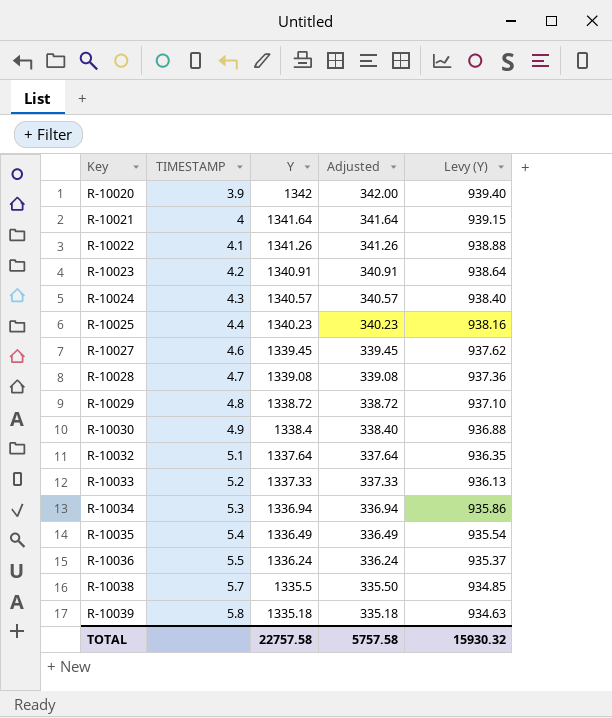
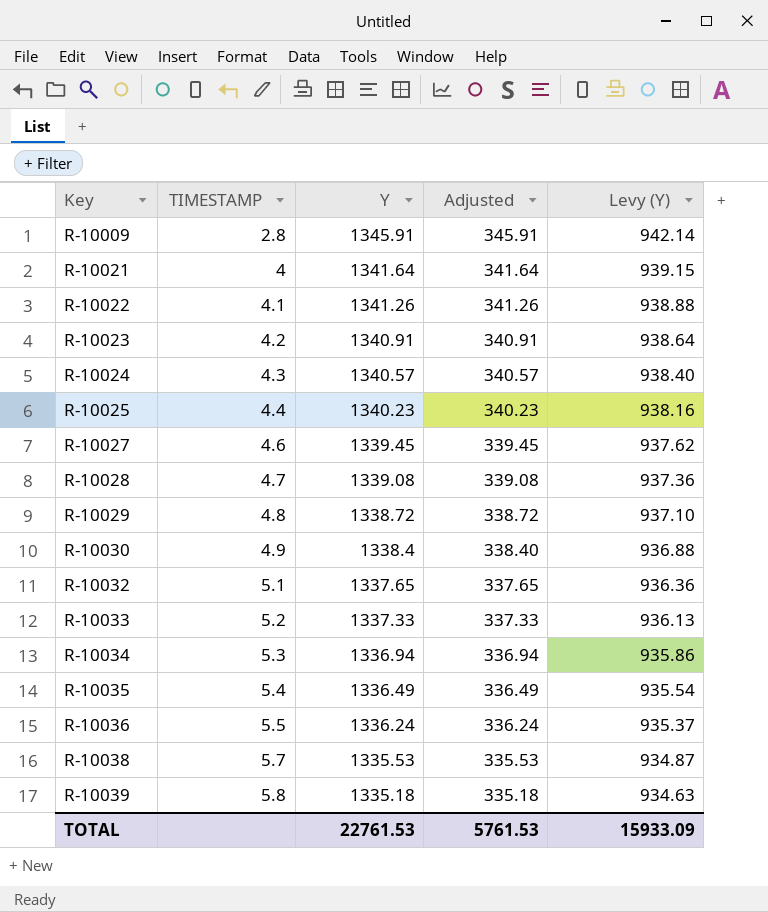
row R-10020: 3.9 | 1342 | 342.00 | 939.40 -> none
row R-10009: none -> 2.8 | 1345.91 | 345.91 | 942.14
R-10032 | Y: 1337.64 -> 1337.65
R-10032 | Adjusted: 337.64 -> 337.65
R-10032 | Levy (Y): 936.35 -> 936.36
R-10038 | Y: 1335.5 -> 1335.53
R-10038 | Adjusted: 335.50 -> 335.53
R-10038 | Levy (Y): 934.85 -> 934.87
TOTAL | Y: 22757.58 -> 22761.53
TOTAL | Adjusted: 5757.58 -> 5761.53
TOTAL | Levy (Y): 15930.32 -> 15933.09

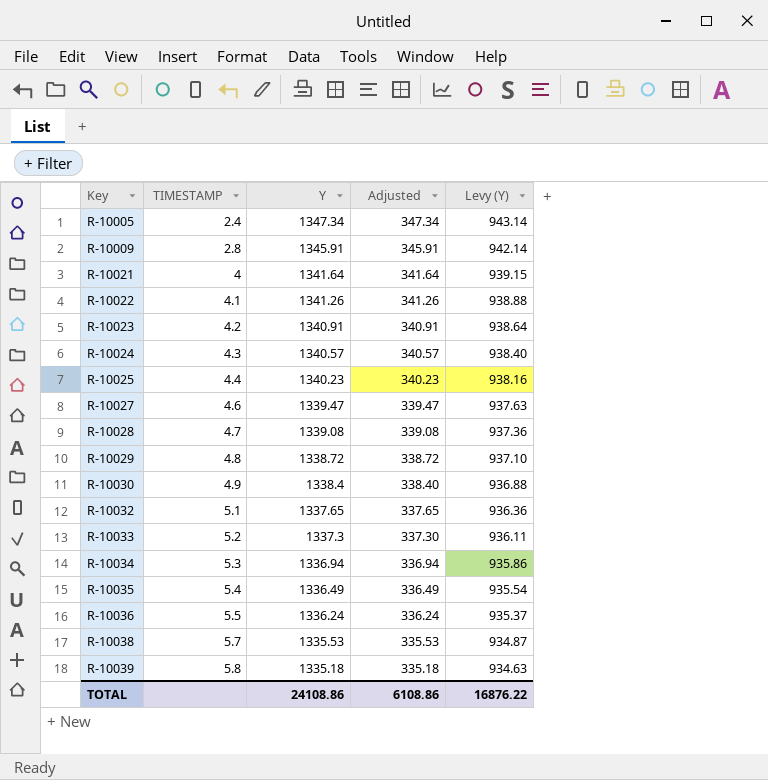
row R-10005: none -> 2.4 | 1347.34 | 347.34 | 943.14
R-10027 | Y: 1339.45 -> 1339.47
R-10027 | Adjusted: 339.45 -> 339.47
R-10027 | Levy (Y): 937.62 -> 937.63
R-10033 | Y: 1337.33 -> 1337.3
R-10033 | Adjusted: 337.33 -> 337.30
R-10033 | Levy (Y): 936.13 -> 936.11
TOTAL | Y: 22761.53 -> 24108.86
TOTAL | Adjusted: 5761.53 -> 6108.86
TOTAL | Levy (Y): 15933.09 -> 16876.22

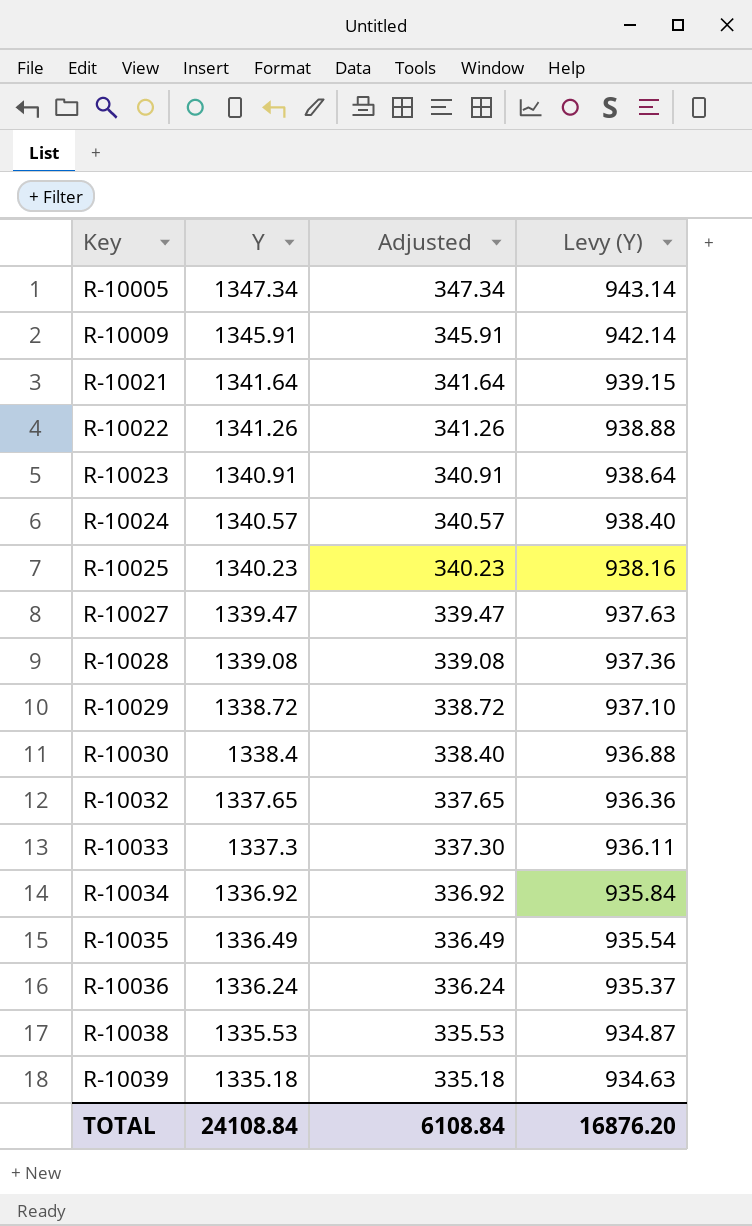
column TIMESTAMP | position: 2 -> none
R-10034 | Y: 1336.94 -> 1336.92
R-10034 | Adjusted: 336.94 -> 336.92
R-10034 | Levy (Y): 935.86 -> 935.84
TOTAL | Y: 24108.86 -> 24108.84
TOTAL | Adjusted: 6108.86 -> 6108.84
TOTAL | Levy (Y): 16876.22 -> 16876.20

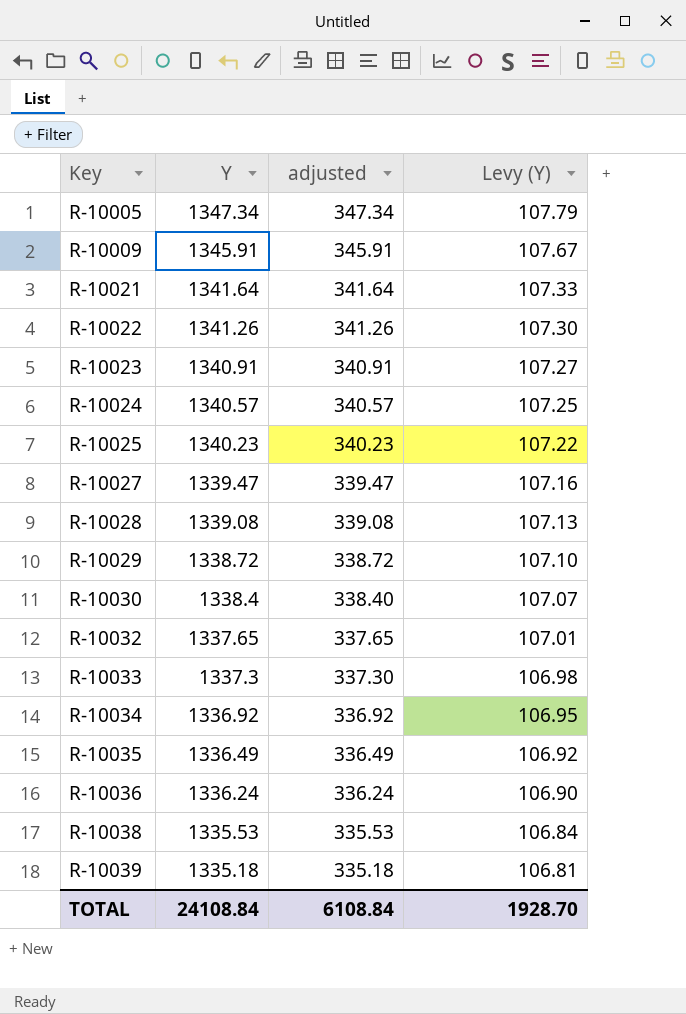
column name: Adjusted -> adjusted
column Levy (Y) | formula: [Y] * 0.7 -> [Y] * 0.08
TOTAL | Levy (Y): 16876.20 -> 1928.70

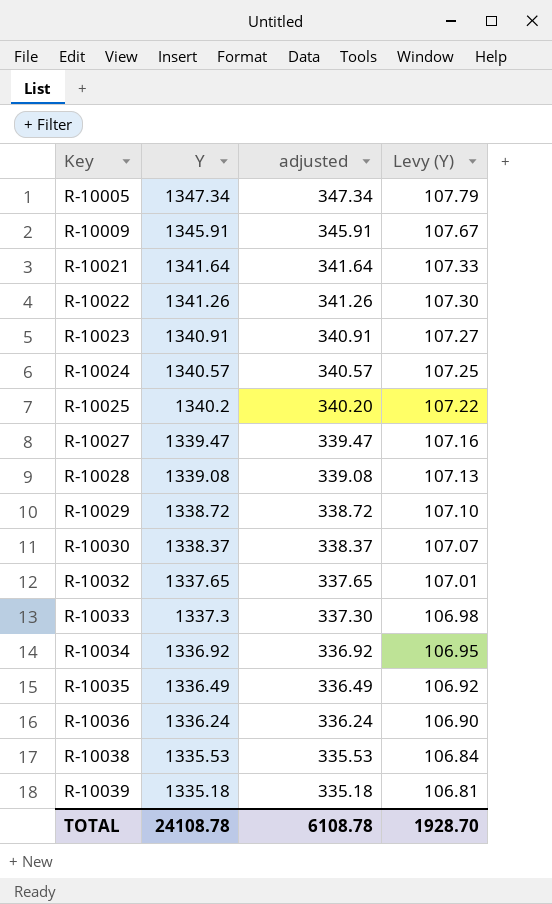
R-10025 | Y: 1340.23 -> 1340.2
R-10025 | adjusted: 340.23 -> 340.20
R-10030 | Y: 1338.4 -> 1338.37
R-10030 | adjusted: 338.40 -> 338.37
TOTAL | Y: 24108.84 -> 24108.78
TOTAL | adjusted: 6108.84 -> 6108.78

